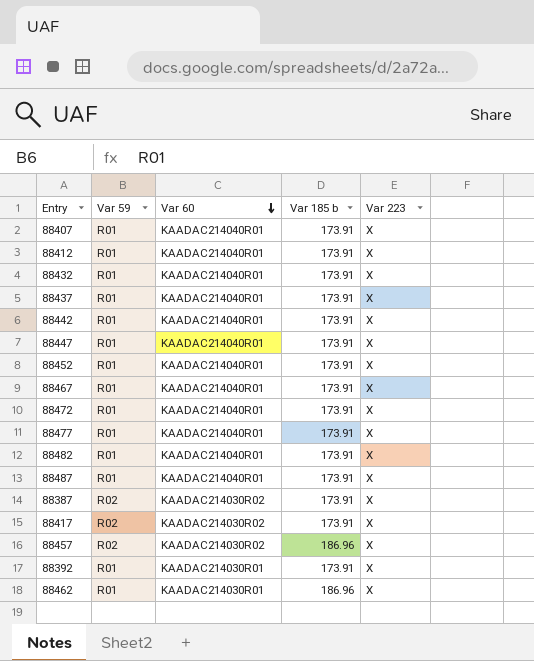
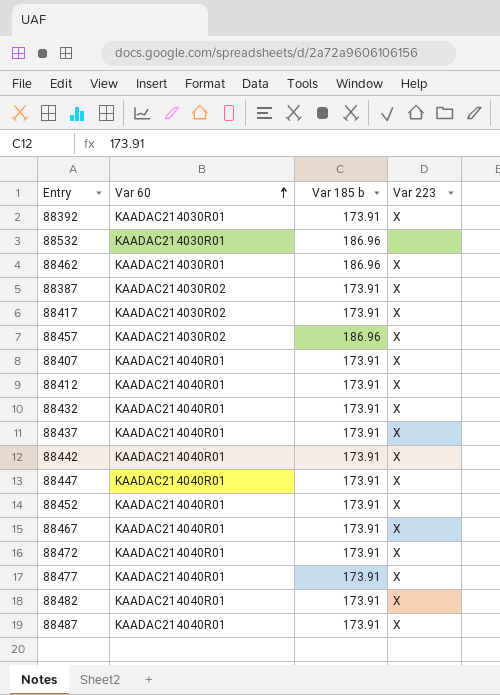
row order: Var 60 descending -> Var 60 ascending
column Var 59 | position: 2 -> none
row 88532: none -> KAADAC214030R01 | 186.96 | none

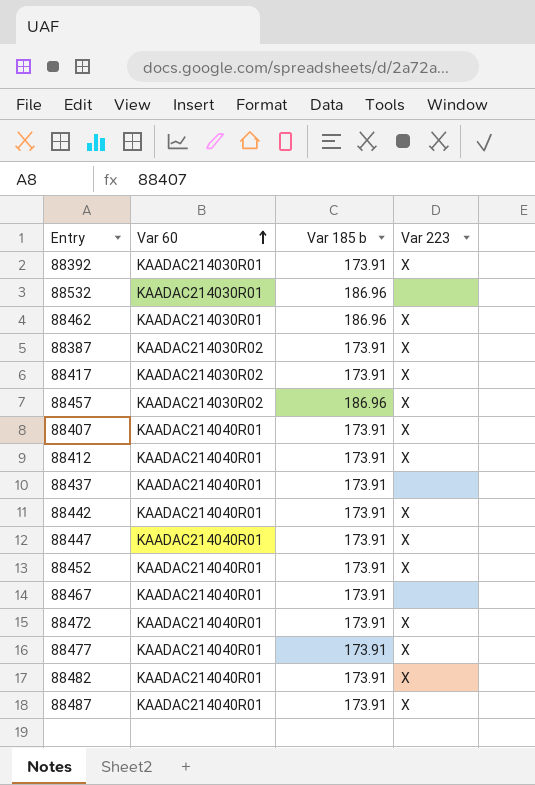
row 88432: KAADAC214040R01 | 173.91 | X -> none
88437 | Var 223: X -> none
88467 | Var 223: X -> none

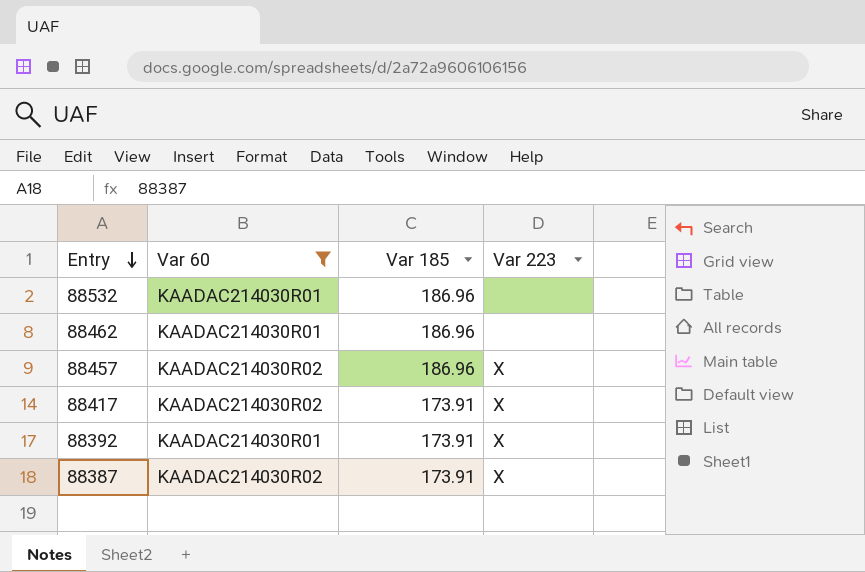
filter: none -> Var 60 != KAADAC214040R01
row order: Var 60 ascending -> Entry descending
column name: Var 185 b -> Var 185
88462 | Var 223: X -> none

